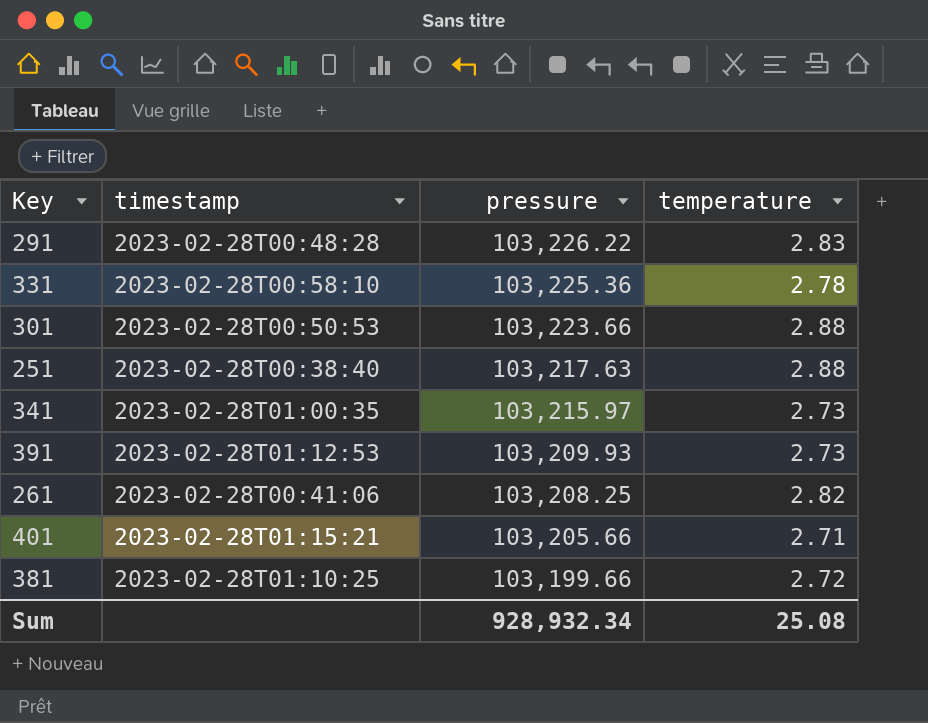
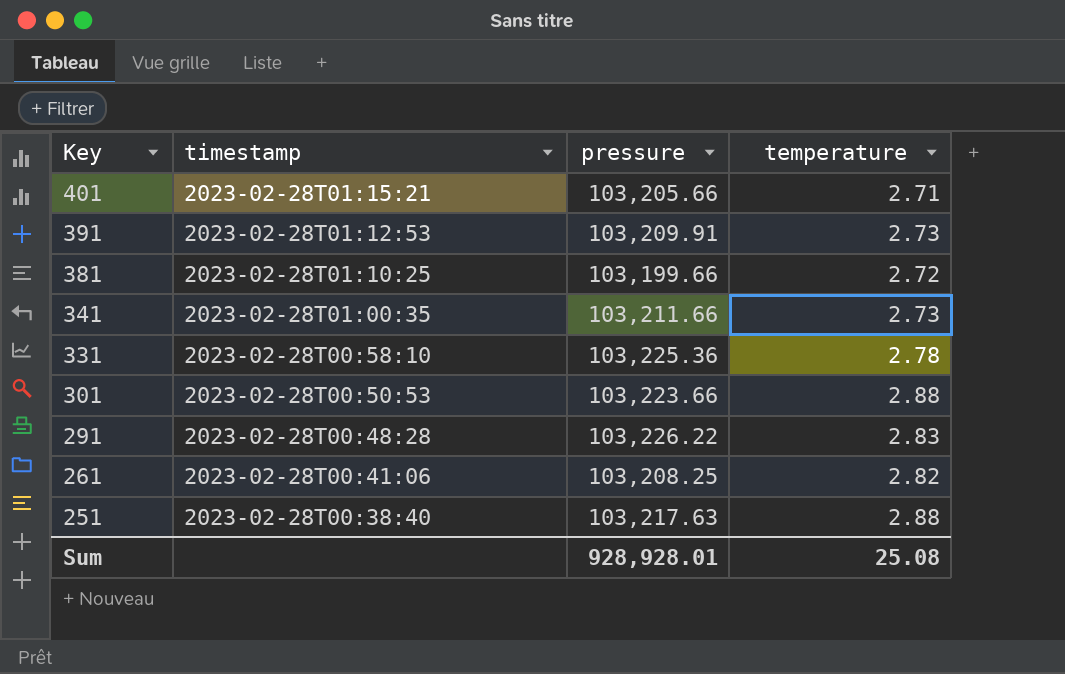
row order: pressure descending -> Key descending
391 | pressure: 103,209.93 -> 103,209.91
341 | pressure: 103,215.97 -> 103,211.66
Sum | pressure: 928,932.34 -> 928,928.01

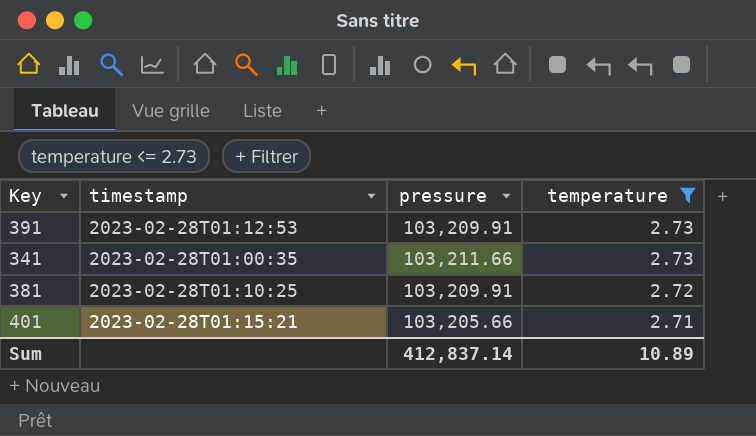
filter: none -> temperature <= 2.73
row order: Key descending -> temperature descending
381 | pressure: 103,199.66 -> 103,209.91
Sum | pressure: 928,928.01 -> 412,837.14
Sum | temperature: 25.08 -> 10.89

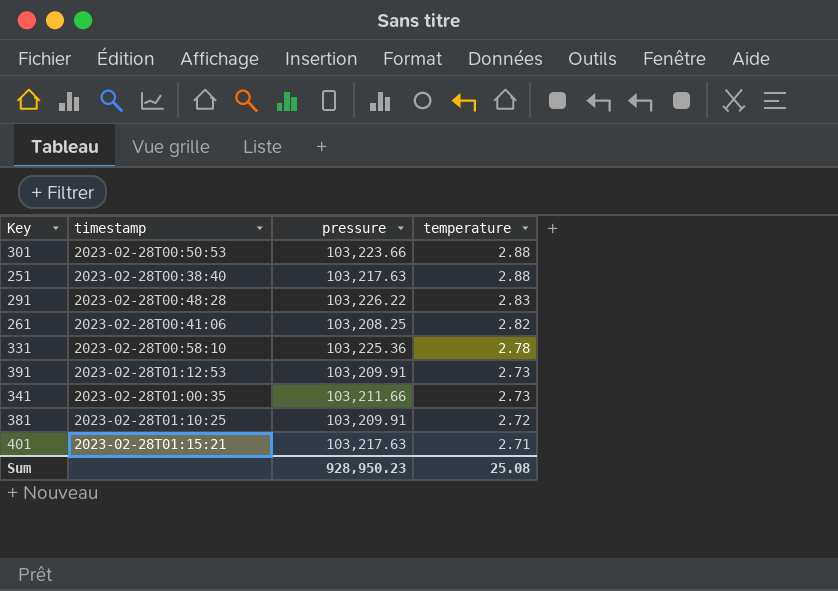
filter: temperature <= 2.73 -> none
401 | pressure: 103,205.66 -> 103,217.63
Sum | pressure: 412,837.14 -> 928,950.23
Sum | temperature: 10.89 -> 25.08

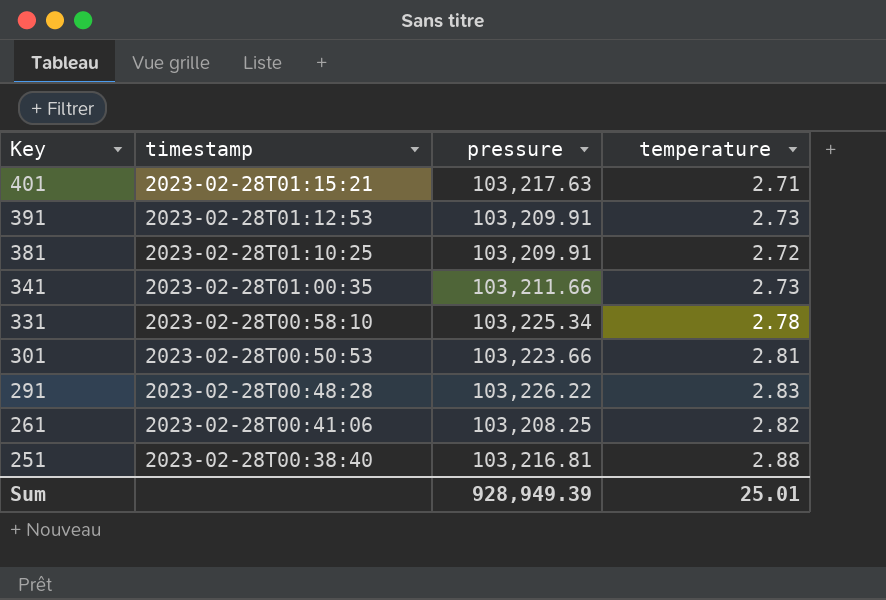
row order: temperature descending -> Key descending
331 | pressure: 103,225.36 -> 103,225.34
301 | temperature: 2.88 -> 2.81
251 | pressure: 103,217.63 -> 103,216.81
Sum | pressure: 928,950.23 -> 928,949.39
Sum | temperature: 25.08 -> 25.01

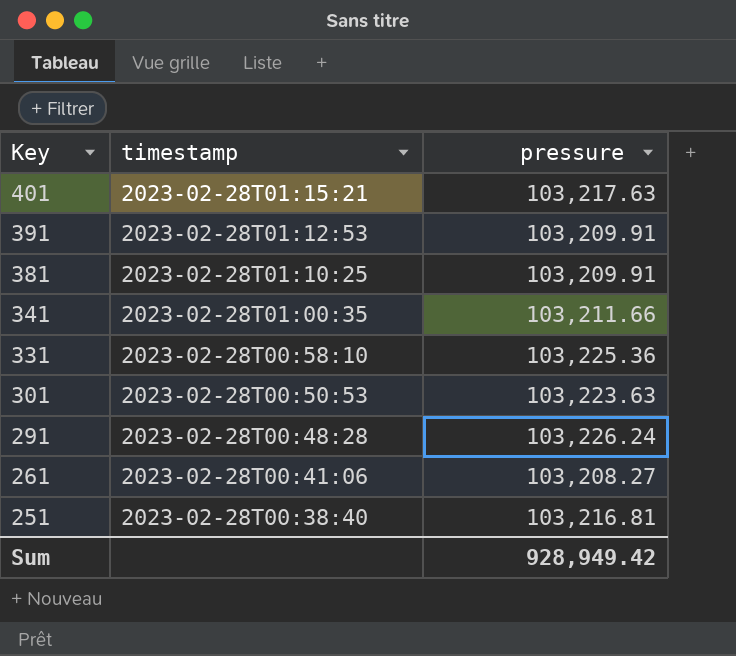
column temperature | position: 4 -> none
331 | pressure: 103,225.34 -> 103,225.36
301 | pressure: 103,223.66 -> 103,223.63
291 | pressure: 103,226.22 -> 103,226.24
261 | pressure: 103,208.25 -> 103,208.27
Sum | pressure: 928,949.39 -> 928,949.42

